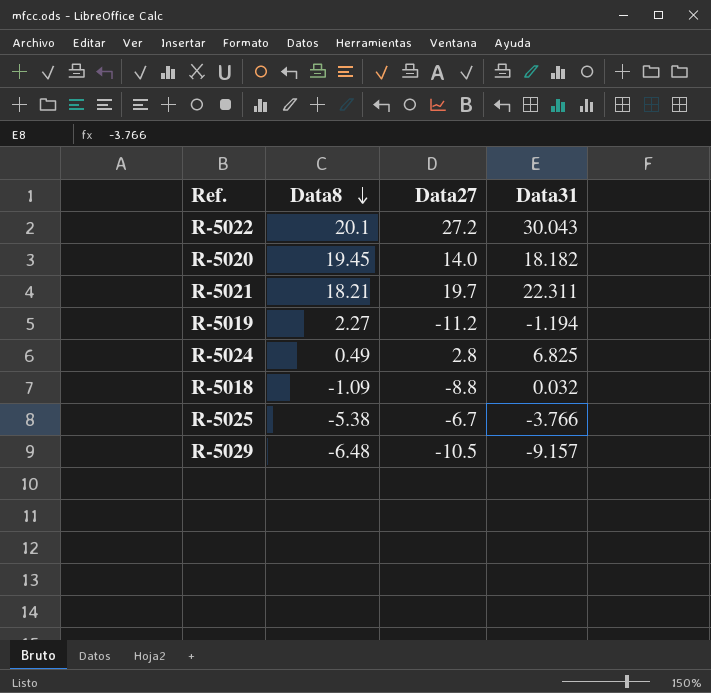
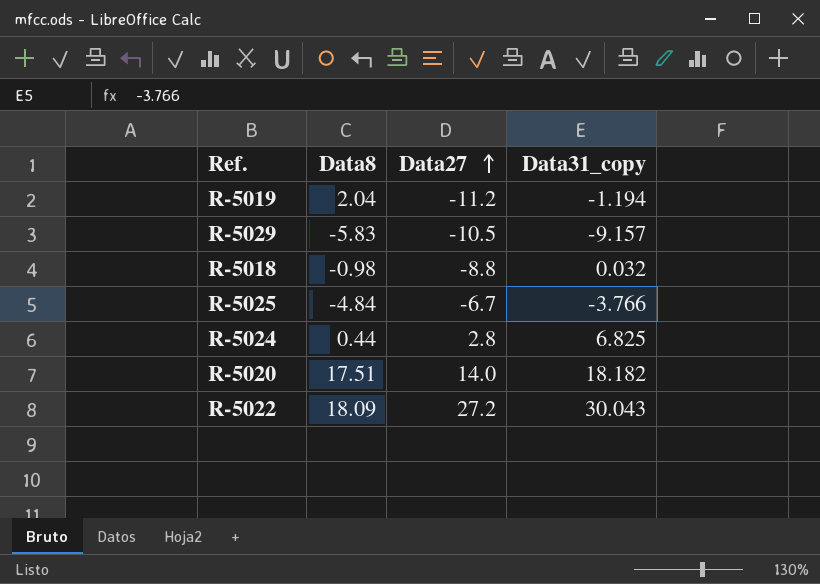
row order: Data8 descending -> Data27 ascending
column name: Data31 -> Data31_copy
row R-5021: 18.21 | 19.7 | 22.311 -> none
R-5019 | Data8: 2.27 -> 2.04
R-5029 | Data8: -6.48 -> -5.83
R-5018 | Data8: -1.09 -> -0.98
R-5025 | Data8: -5.38 -> -4.84
R-5024 | Data8: 0.49 -> 0.44
R-5020 | Data8: 19.45 -> 17.51
R-5022 | Data8: 20.1 -> 18.09

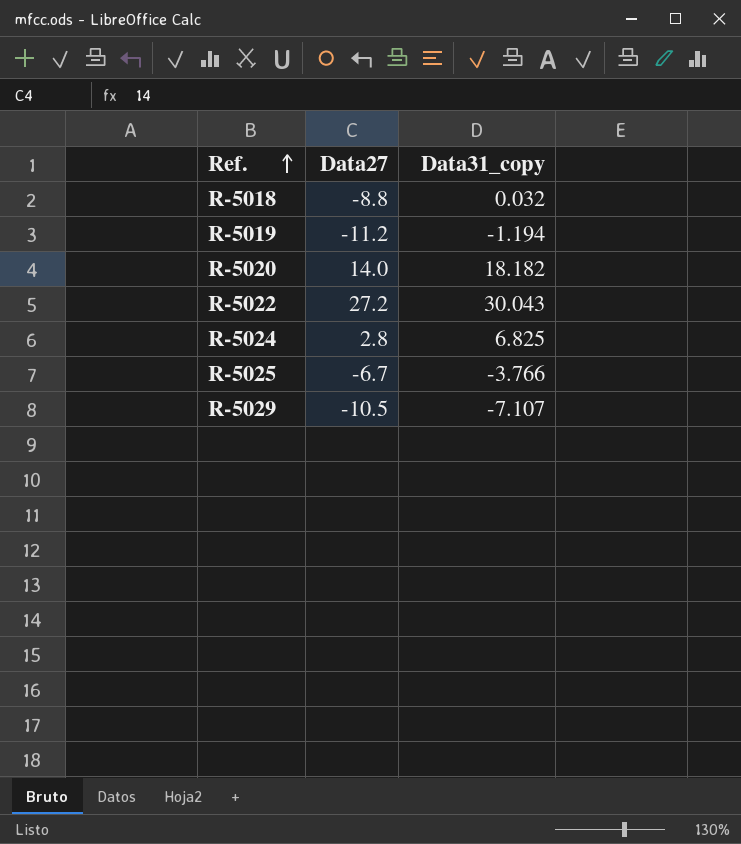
row order: Data27 ascending -> Ref. ascending
column Data8 | position: 2 -> none
R-5029 | Data31_copy: -9.157 -> -7.107

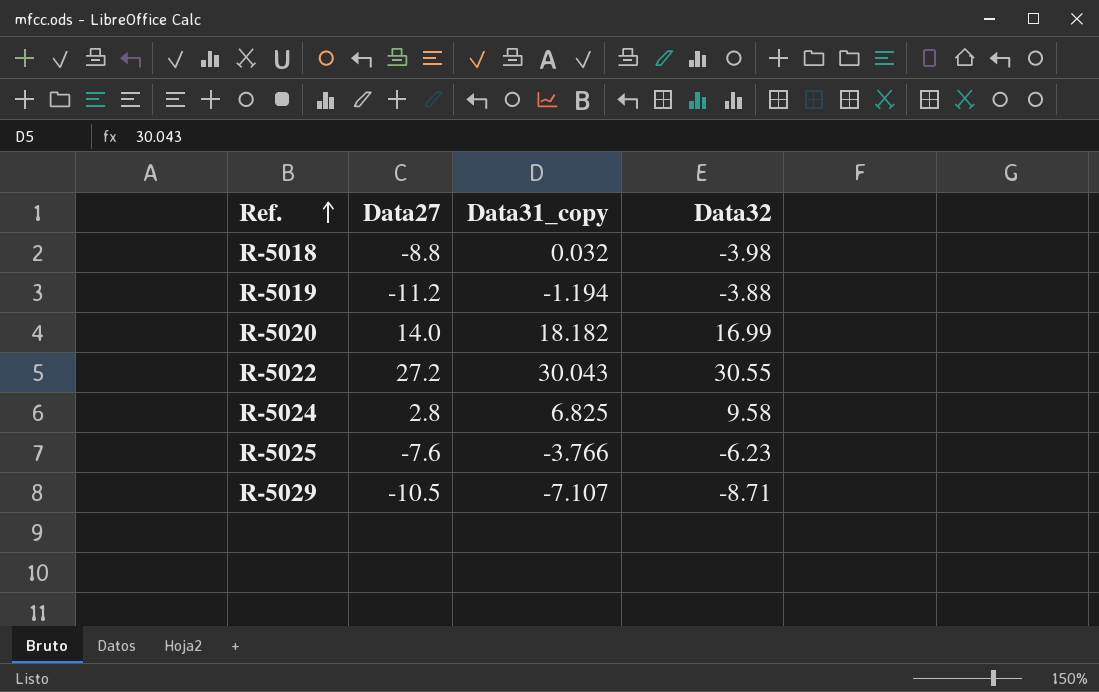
column Data32 | position: none -> 4
R-5025 | Data27: -6.7 -> -7.6

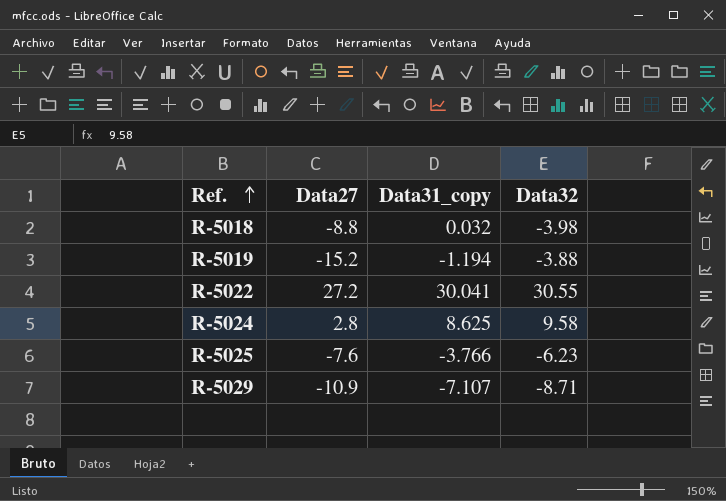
row R-5020: 14.0 | 18.182 | 16.99 -> none
R-5019 | Data27: -11.2 -> -15.2
R-5022 | Data31_copy: 30.043 -> 30.041
R-5024 | Data31_copy: 6.825 -> 8.625
R-5029 | Data27: -10.5 -> -10.9

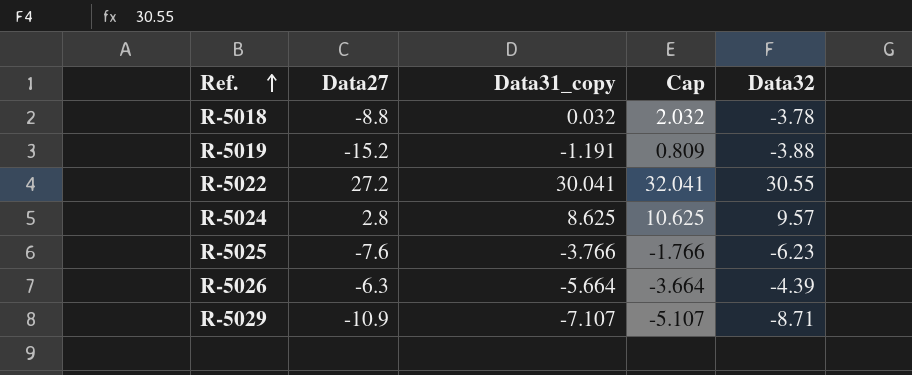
column Cap | formula: none -> [Data31_copy] + 2
R-5018 | Data32: -3.98 -> -3.78
R-5019 | Data31_copy: -1.194 -> -1.191
R-5024 | Data32: 9.58 -> 9.57
row R-5026: none -> -6.3 | -5.664 | -3.664 | -4.39

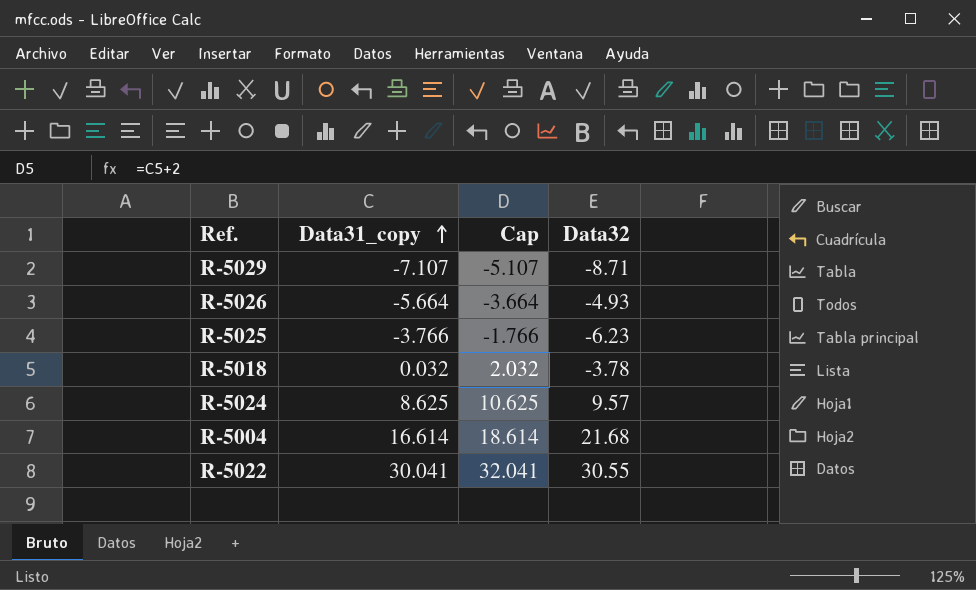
row order: Ref. ascending -> Data31_copy ascending
column Data27 | position: 2 -> none
row R-5019: -15.2 | -1.191 | 0.809 | -3.88 -> none
R-5026 | Data32: -4.39 -> -4.93
row R-5004: none -> 16.614 | 18.614 | 21.68

